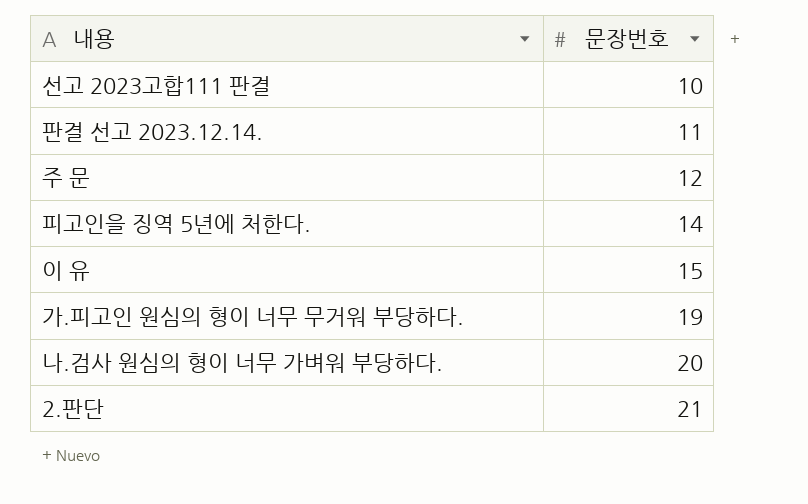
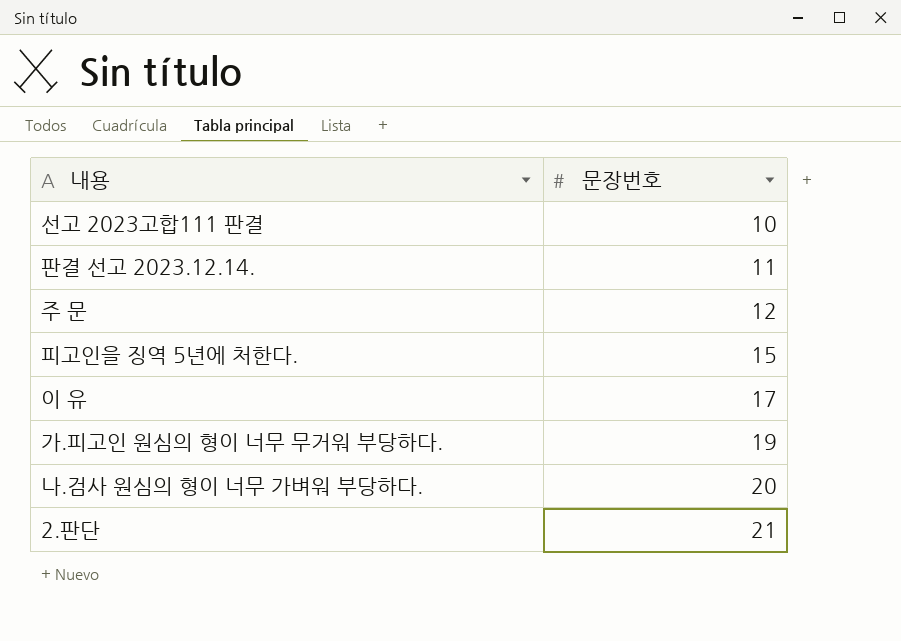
피고인을 징역 5년에 처한다. | 문장번호: 14 -> 15
이 유 | 문장번호: 15 -> 17

